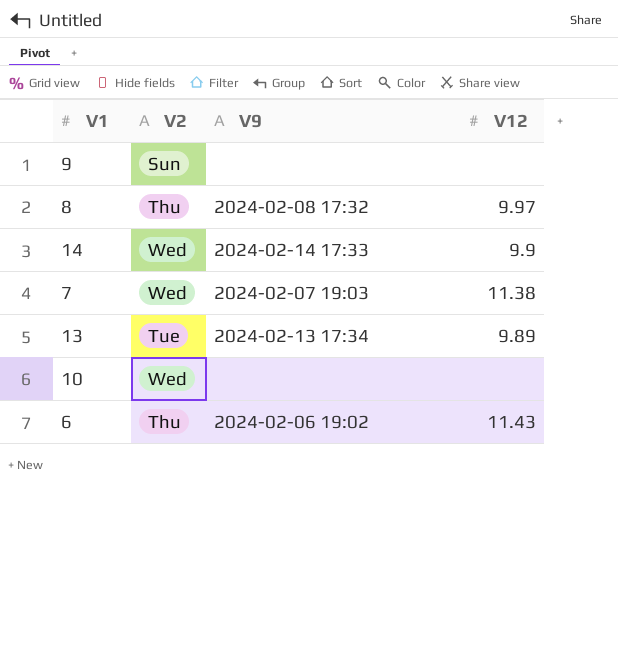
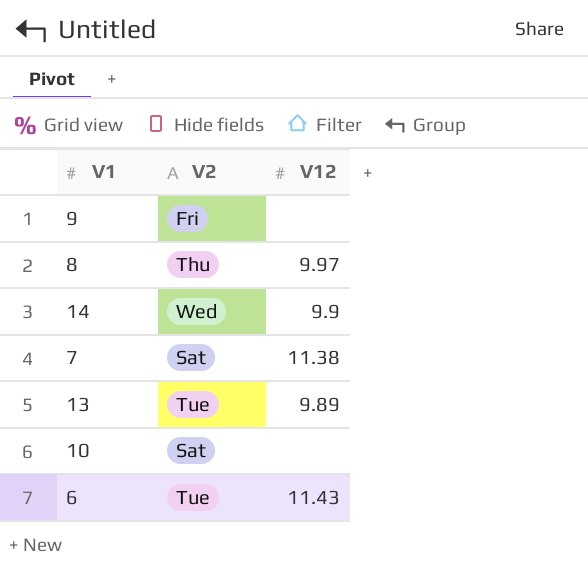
column V9 | position: 3 -> none
9 | V2: Sun -> Fri
7 | V2: Wed -> Sat
10 | V2: Wed -> Sat
6 | V2: Thu -> Tue

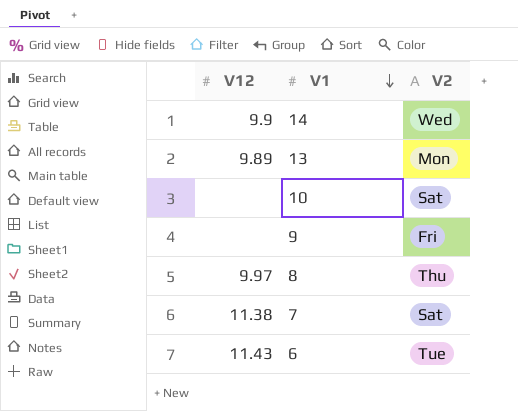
row order: none -> V1 descending
column V12 | position: 3 -> 1
13 | V2: Tue -> Mon

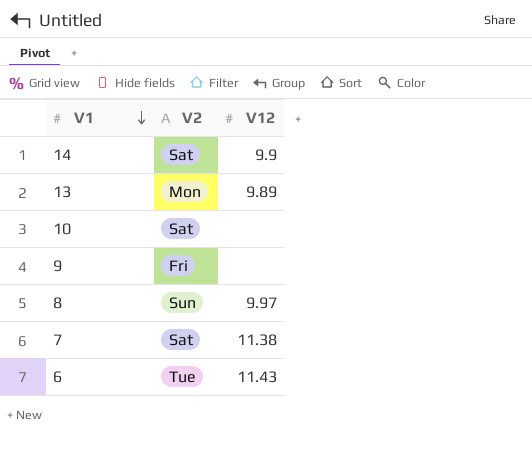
column V12 | position: 1 -> 3
14 | V2: Wed -> Sat
8 | V2: Thu -> Sun

